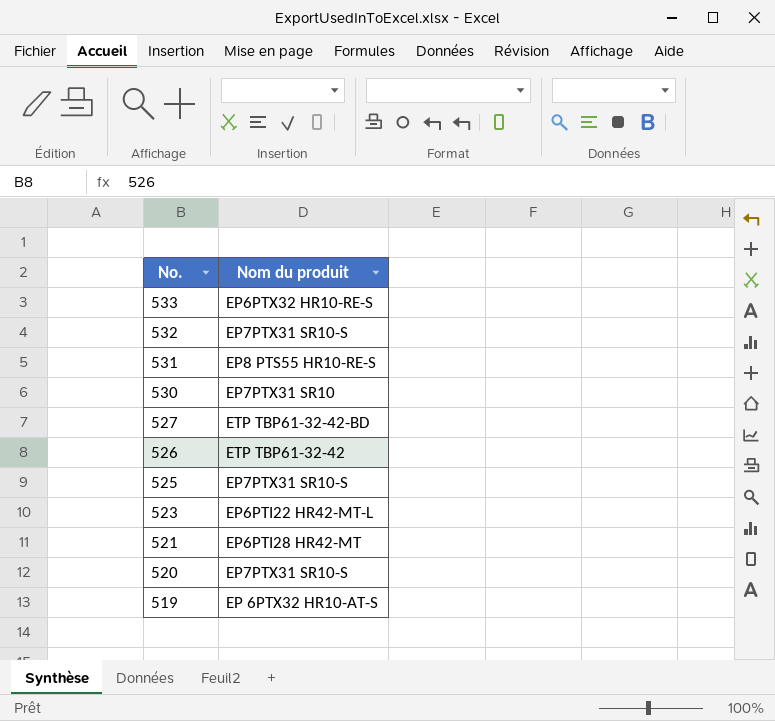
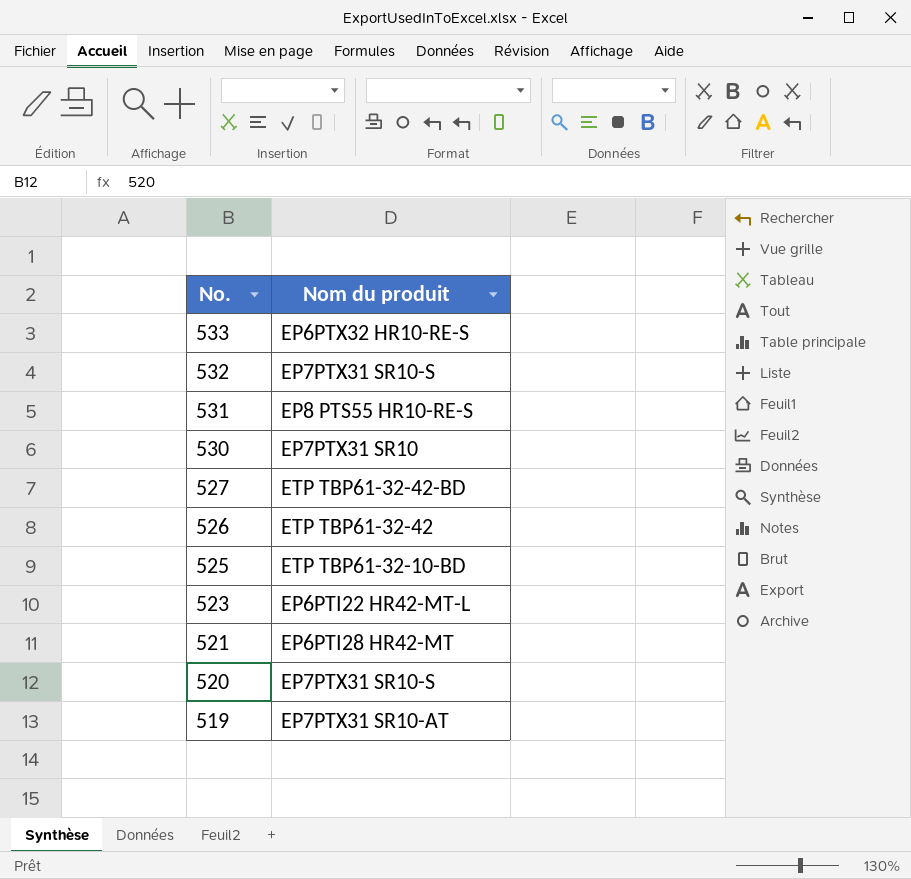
525 | Nom du produit: EP7PTX31 SR10-S -> ETP TBP61-32-10-BD
519 | Nom du produit: EP 6PTX32 HR10-AT-S -> EP7PTX31 SR10-AT

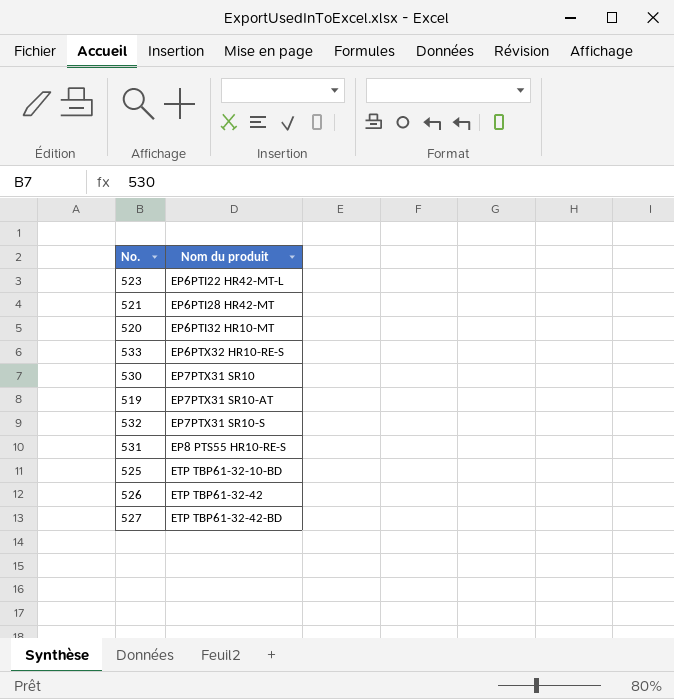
row order: No. descending -> Nom du produit ascending
520 | Nom du produit: EP7PTX31 SR10-S -> EP6PTI32 HR10-MT

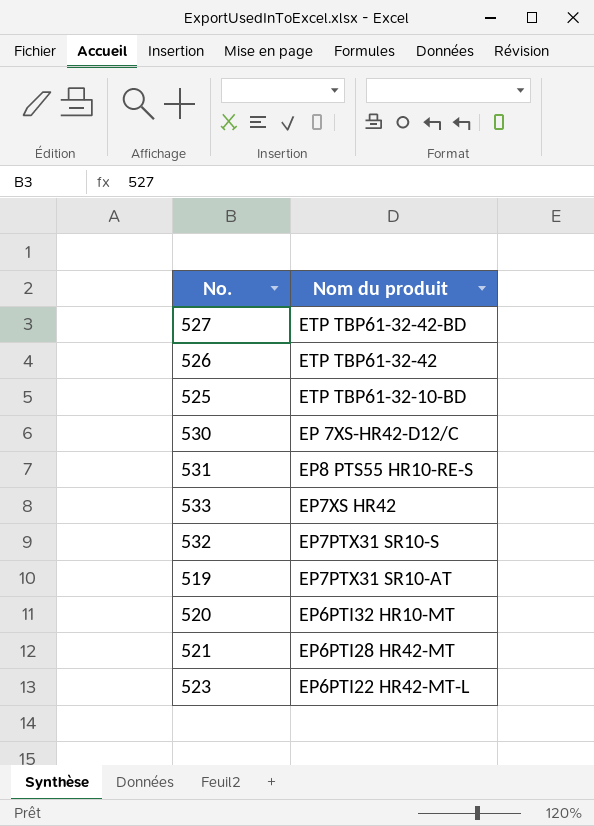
row order: Nom du produit ascending -> Nom du produit descending
530 | Nom du produit: EP7PTX31 SR10 -> EP 7XS-HR42-D12/C
533 | Nom du produit: EP6PTX32 HR10-RE-S -> EP7XS HR42

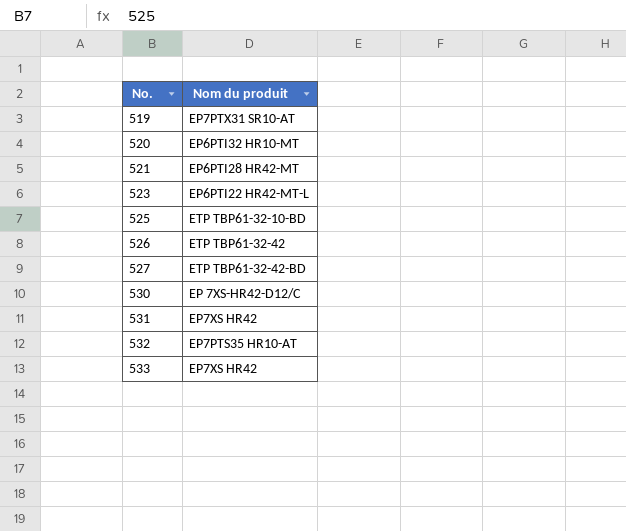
row order: Nom du produit descending -> No. ascending
531 | Nom du produit: EP8 PTS55 HR10-RE-S -> EP7XS HR42
532 | Nom du produit: EP7PTX31 SR10-S -> EP7PTS35 HR10-AT

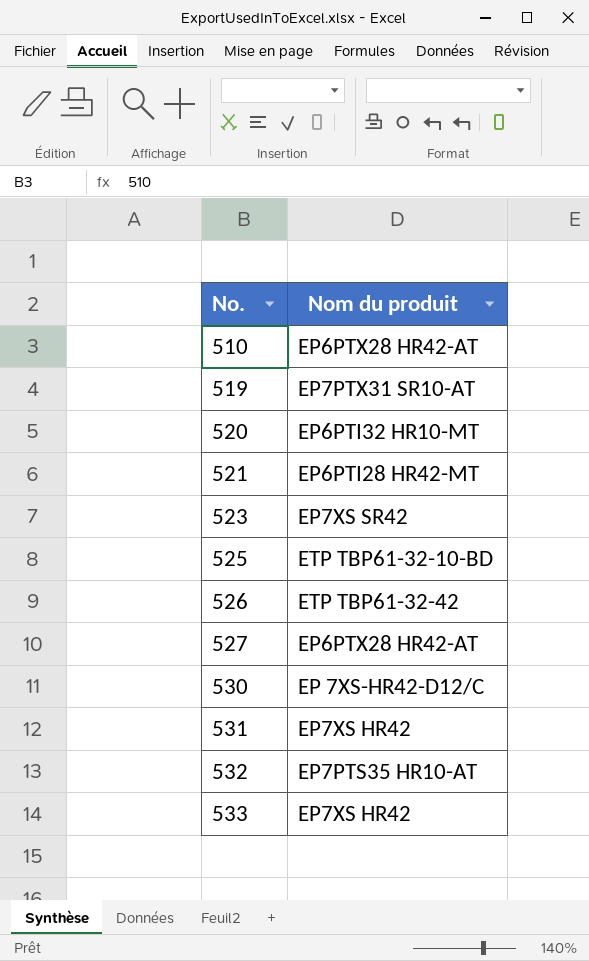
row 510: none -> EP6PTX28 HR42-AT
523 | Nom du produit: EP6PTI22 HR42-MT-L -> EP7XS SR42
527 | Nom du produit: ETP TBP61-32-42-BD -> EP6PTX28 HR42-AT

